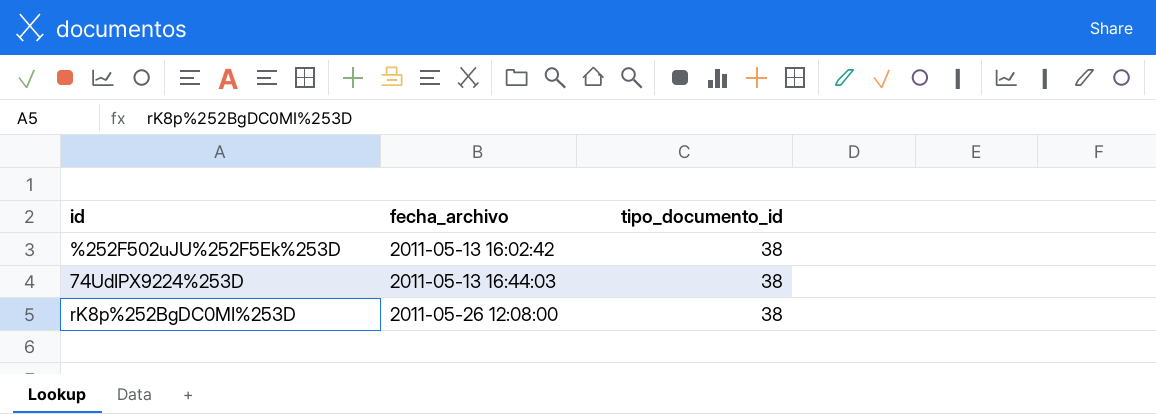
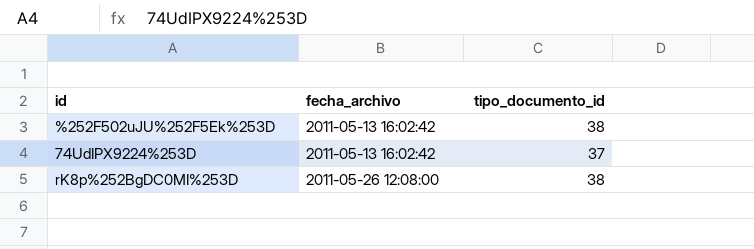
74UdIPX9224%253D | fecha_archivo: 2011-05-13 16:44:03 -> 2011-05-13 16:02:42
74UdIPX9224%253D | tipo_documento_id: 38 -> 37

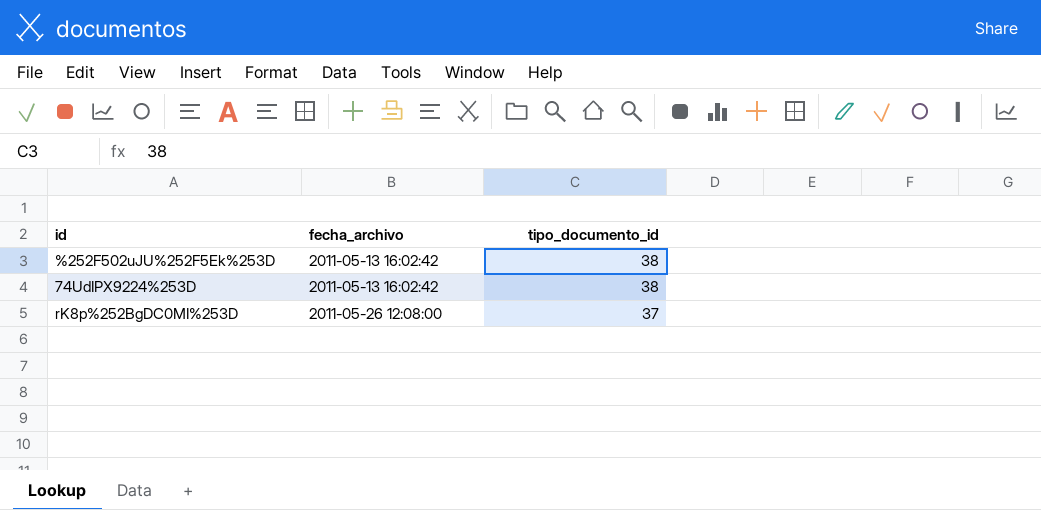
74UdIPX9224%253D | tipo_documento_id: 37 -> 38
rK8p%252BgDC0MI%253D | tipo_documento_id: 38 -> 37

